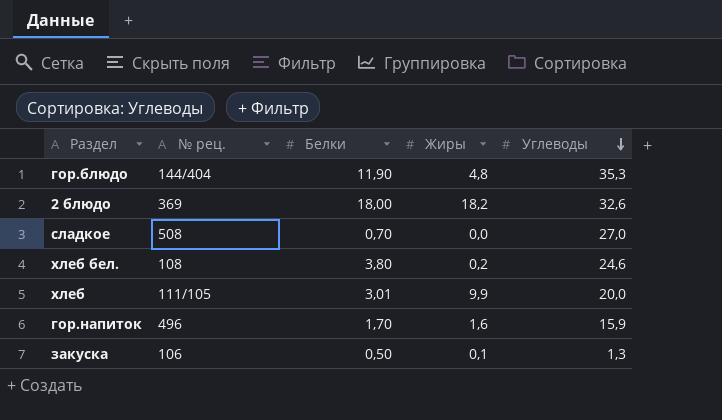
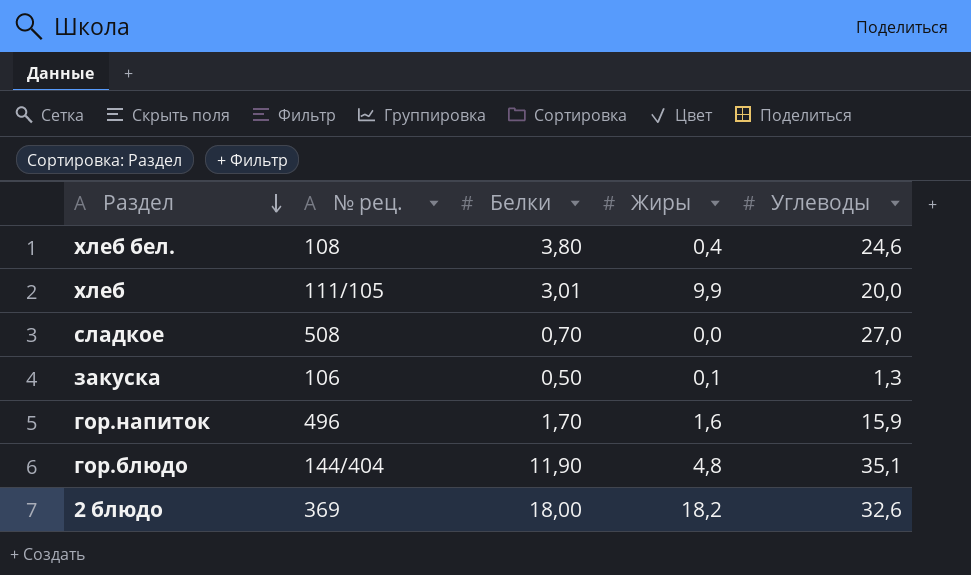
row order: Углеводы descending -> Раздел descending
хлеб бел. | Жиры: 0,2 -> 0,4
гор.блюдо | Углеводы: 35,3 -> 35,1

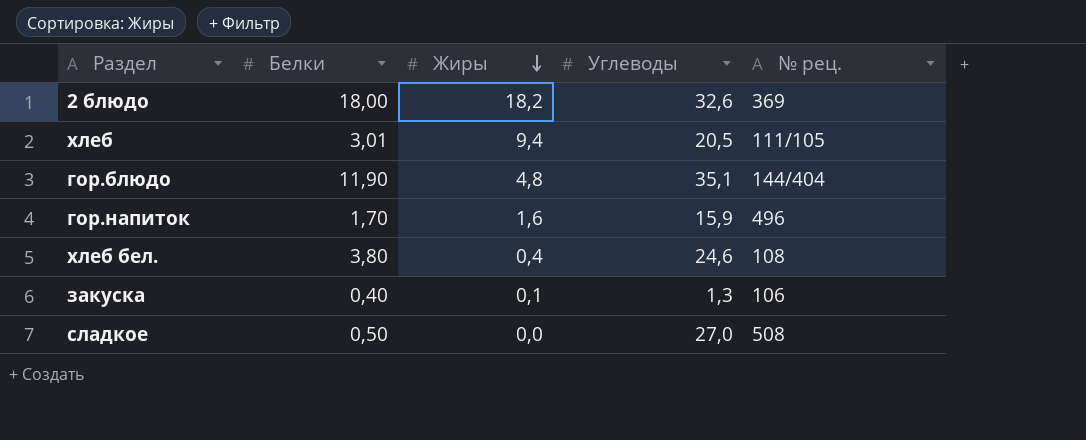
row order: Раздел descending -> Жиры descending
column № рец. | position: 2 -> 5
хлеб | Жиры: 9,9 -> 9,4
хлеб | Углеводы: 20,0 -> 20,5
закуска | Белки: 0,50 -> 0,40
сладкое | Белки: 0,70 -> 0,50

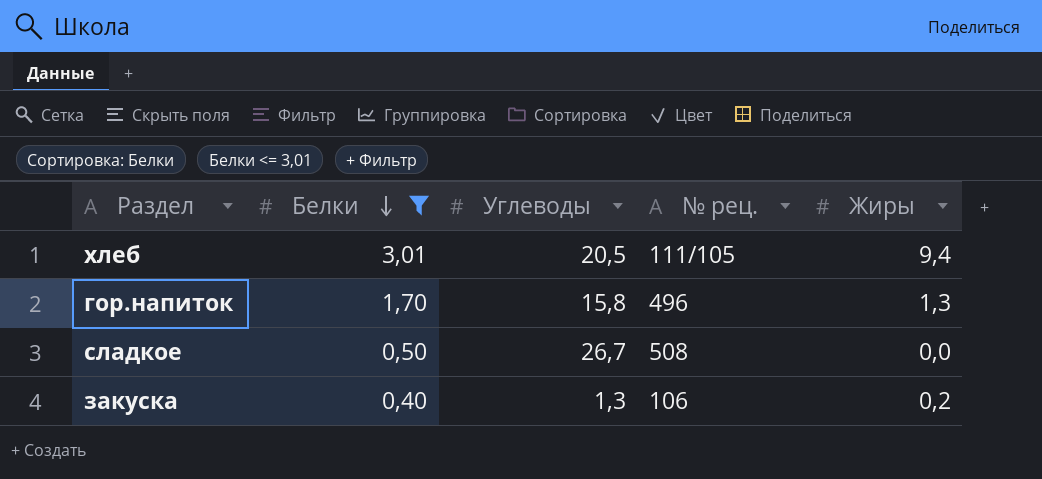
filter: none -> Белки <= 3,01
row order: Жиры descending -> Белки descending
column Жиры | position: 3 -> 5
гор.напиток | Углеводы: 15,9 -> 15,8
гор.напиток | Жиры: 1,6 -> 1,3
сладкое | Углеводы: 27,0 -> 26,7
закуска | Жиры: 0,1 -> 0,2

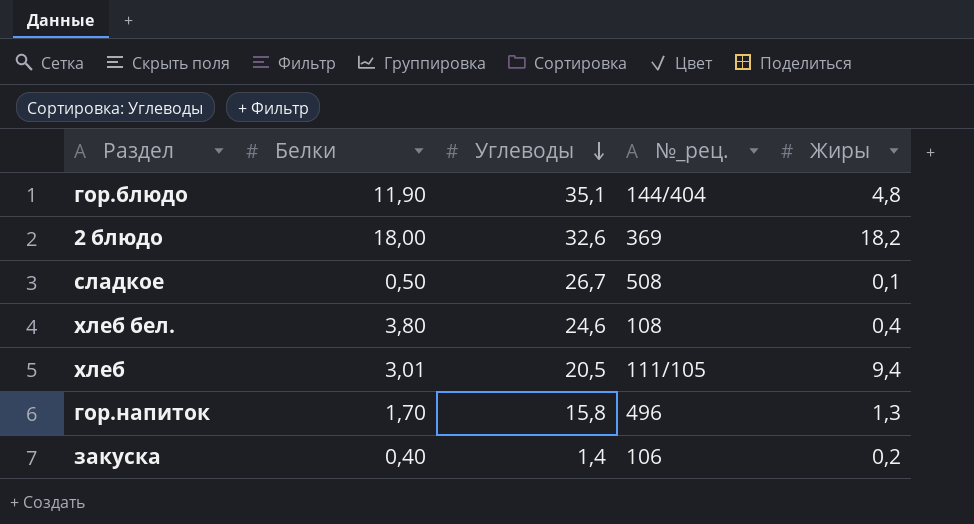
filter: Белки <= 3,01 -> none
row order: Белки descending -> Углеводы descending
column name: № рец. -> №_рец.
сладкое | Жиры: 0,0 -> 0,1
закуска | Углеводы: 1,3 -> 1,4

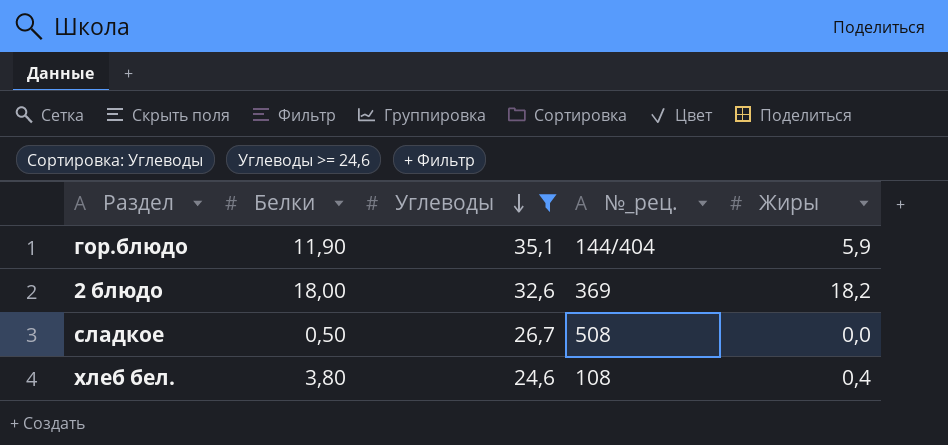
filter: none -> Углеводы >= 24,6
гор.блюдо | Жиры: 4,8 -> 5,9
сладкое | Жиры: 0,1 -> 0,0

